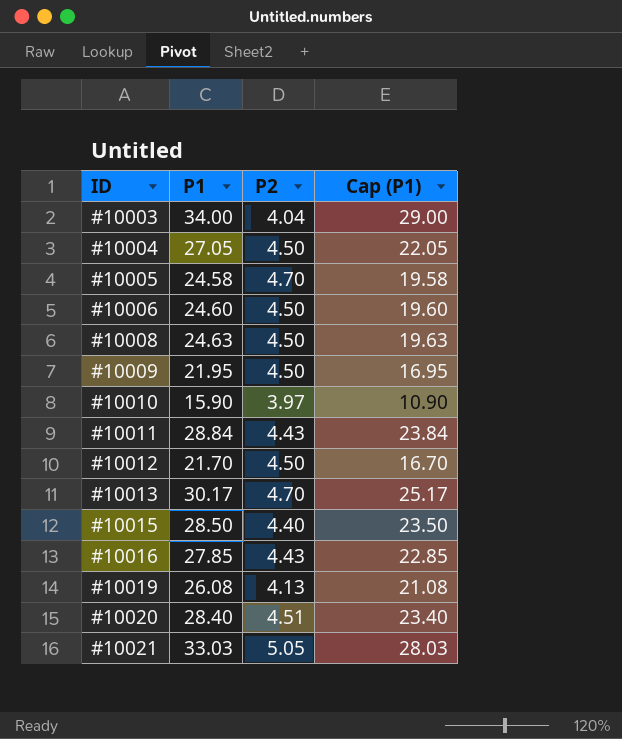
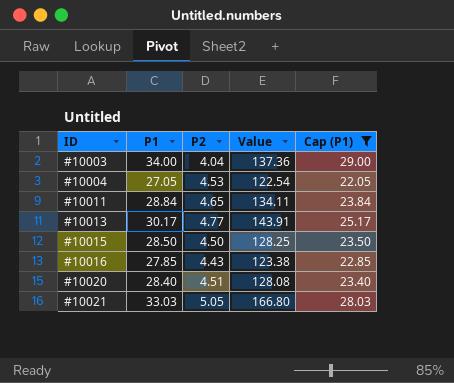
filter: none -> Cap (P1) >= 22.05
column Value | formula: none -> [P1] * [P2]
#10004 | P2: 4.50 -> 4.53
#10011 | P2: 4.43 -> 4.65
#10013 | P2: 4.70 -> 4.77
#10015 | P2: 4.40 -> 4.50

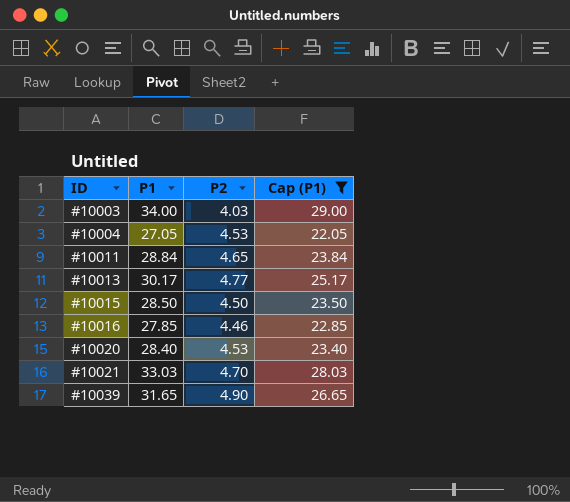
column Value | formula: [P1] * [P2] -> none
#10003 | P2: 4.04 -> 4.03
#10016 | P2: 4.43 -> 4.46
#10020 | P2: 4.51 -> 4.53
#10021 | P2: 5.05 -> 4.70
row #10039: none -> 31.65 | 4.90 | 26.65

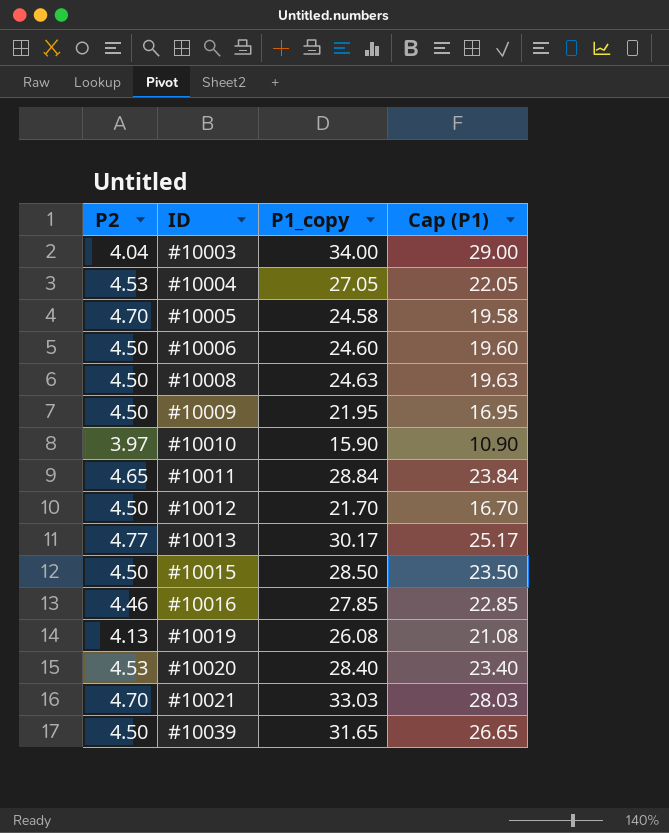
filter: Cap (P1) >= 22.05 -> none
column P2 | position: 3 -> 1
column name: P1 -> P1_copy
#10003 | P2: 4.03 -> 4.04
#10039 | P2: 4.90 -> 4.50

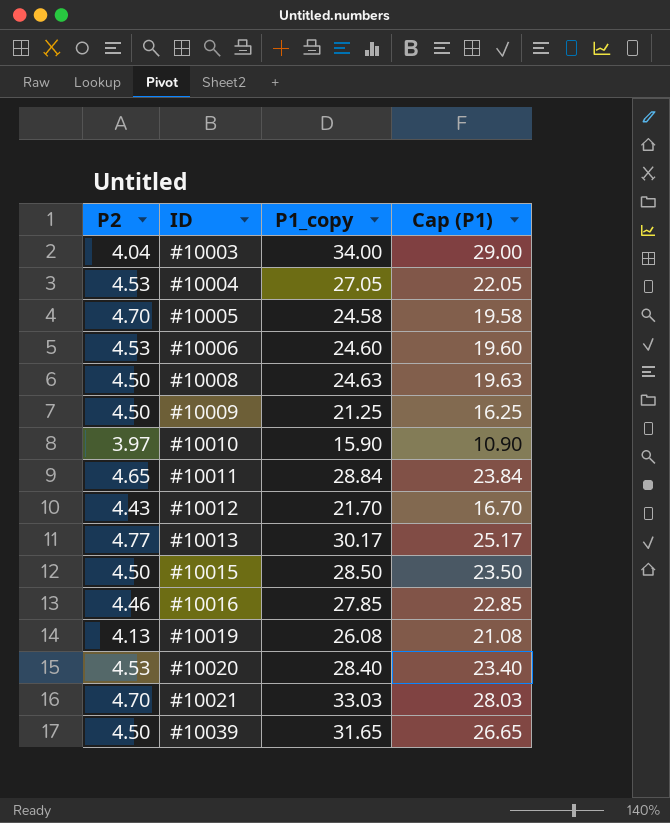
#10006 | P2: 4.50 -> 4.53
#10009 | P1_copy: 21.95 -> 21.25
#10009 | Cap (P1): 16.95 -> 16.25
#10012 | P2: 4.50 -> 4.43

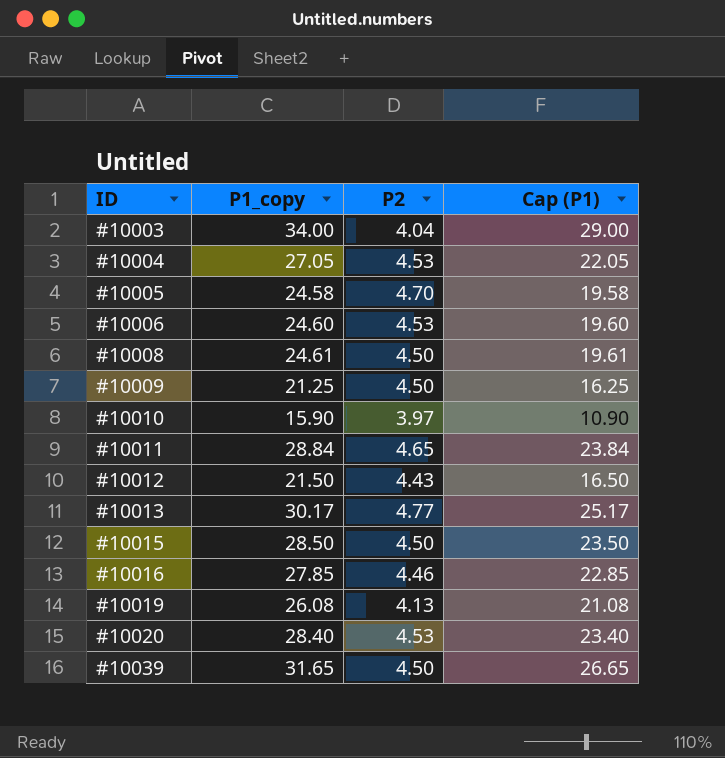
column P2 | position: 1 -> 3
row #10021: 4.70 | 33.03 | 28.03 -> none
#10008 | P1_copy: 24.63 -> 24.61
#10008 | Cap (P1): 19.63 -> 19.61
#10012 | P1_copy: 21.70 -> 21.50
#10012 | Cap (P1): 16.70 -> 16.50

